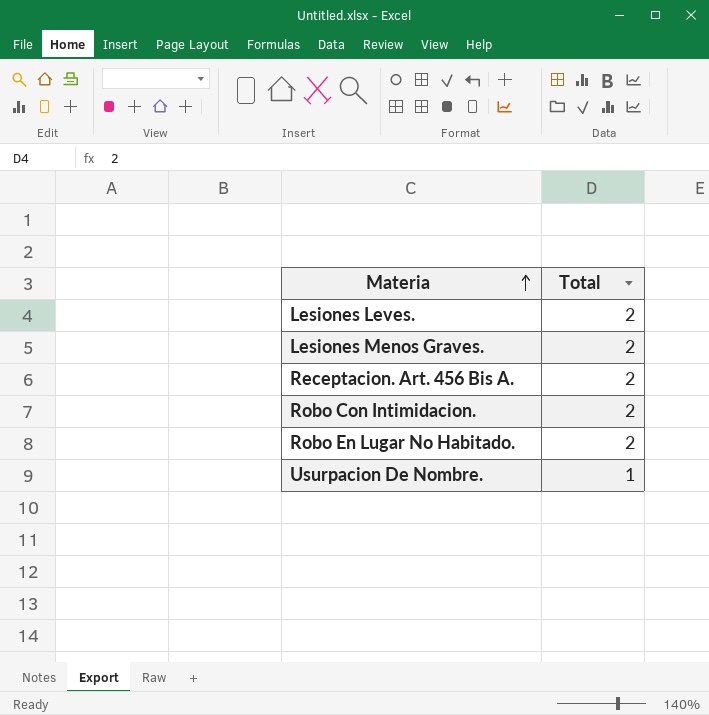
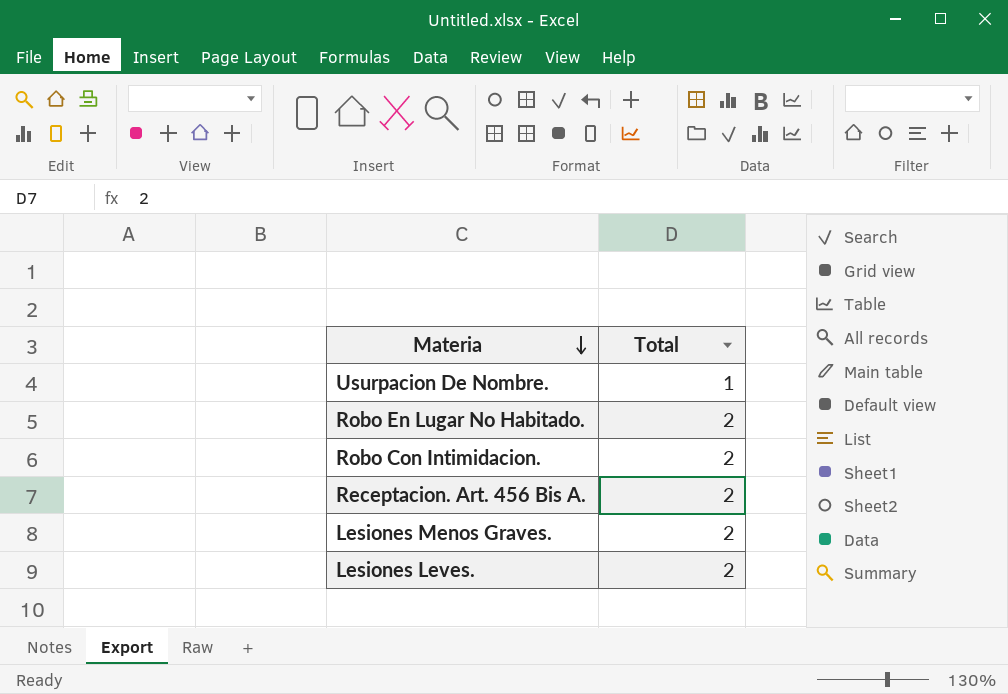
row order: Materia ascending -> Materia descending

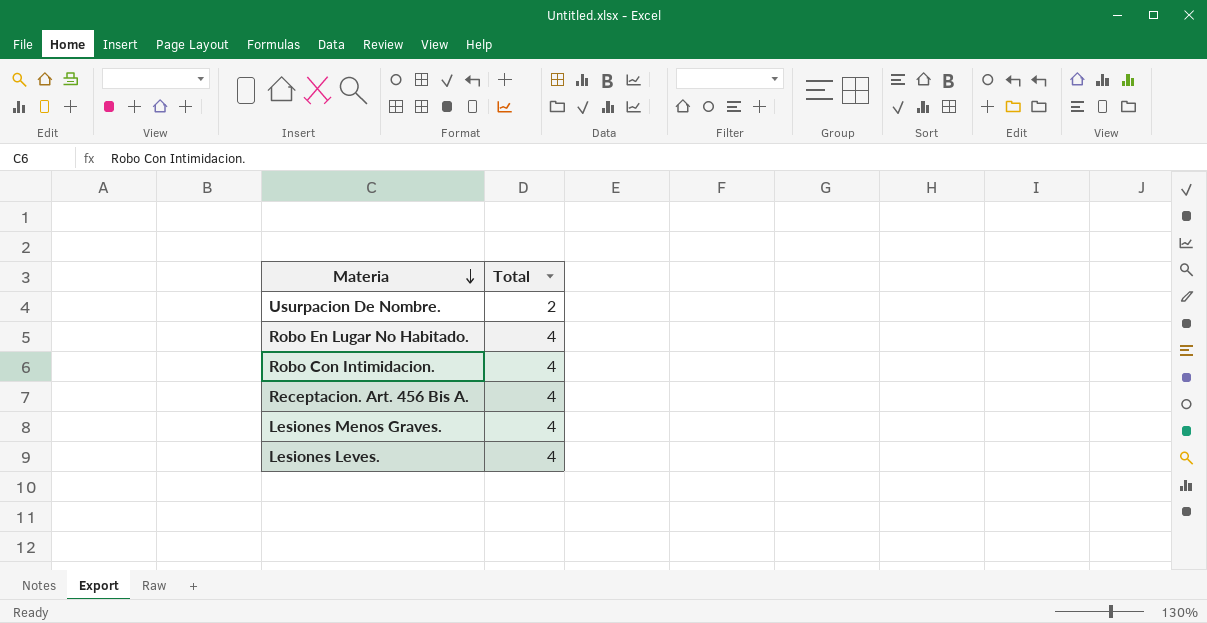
Usurpacion De Nombre. | Total: 1 -> 2
Robo En Lugar No Habitado. | Total: 2 -> 4
Robo Con Intimidacion. | Total: 2 -> 4
Receptacion. Art. 456 Bis A. | Total: 2 -> 4
Lesiones Menos Graves. | Total: 2 -> 4
Lesiones Leves. | Total: 2 -> 4

